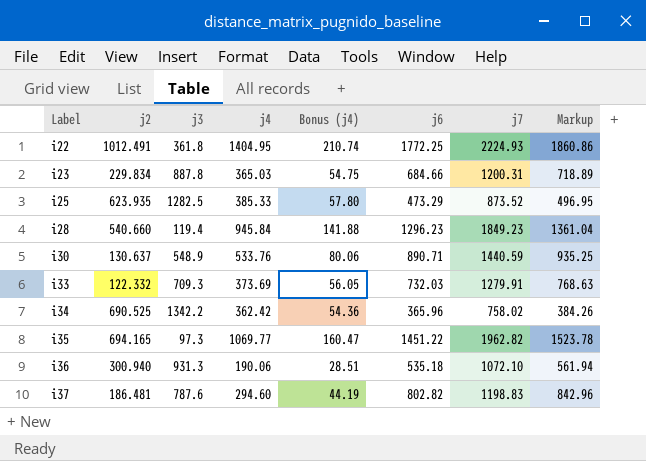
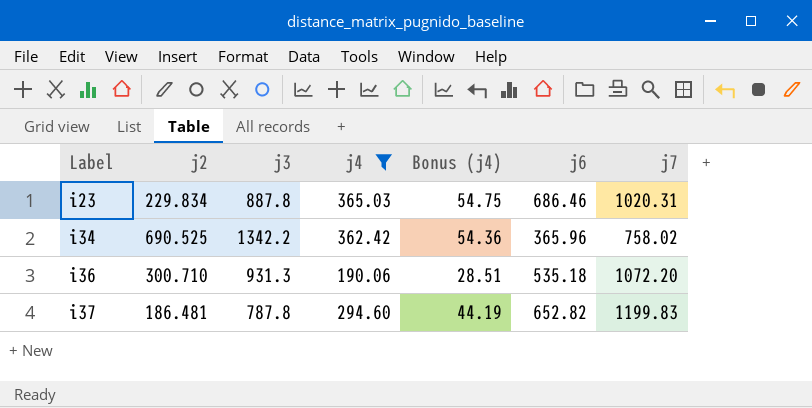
filter: none -> j4 <= 365.03
column Markup | formula: [j6] * 1.05 -> none
i23 | j6: 684.66 -> 686.46
i23 | j7: 1200.31 -> 1020.31
i36 | j2: 300.940 -> 300.710
i36 | j7: 1072.10 -> 1072.20
i37 | j3: 787.6 -> 787.8
i37 | j6: 802.82 -> 652.82
i37 | j7: 1198.83 -> 1199.83

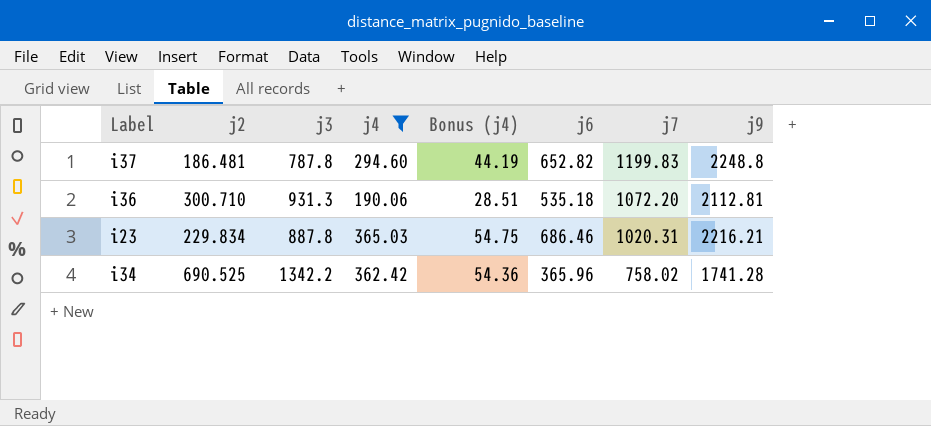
row order: Label ascending -> j7 descending
column j9 | position: none -> 8

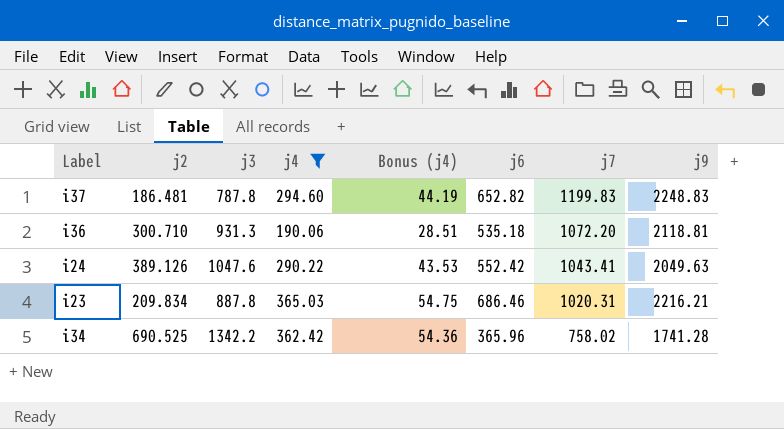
i37 | j9: 2248.8 -> 2248.83
i36 | j9: 2112.81 -> 2118.81
row i24: none -> 389.126 | 1047.6 | 290.22 | 43.53 | 552.42 | 1043.41 | 2049.63
i23 | j2: 229.834 -> 209.834

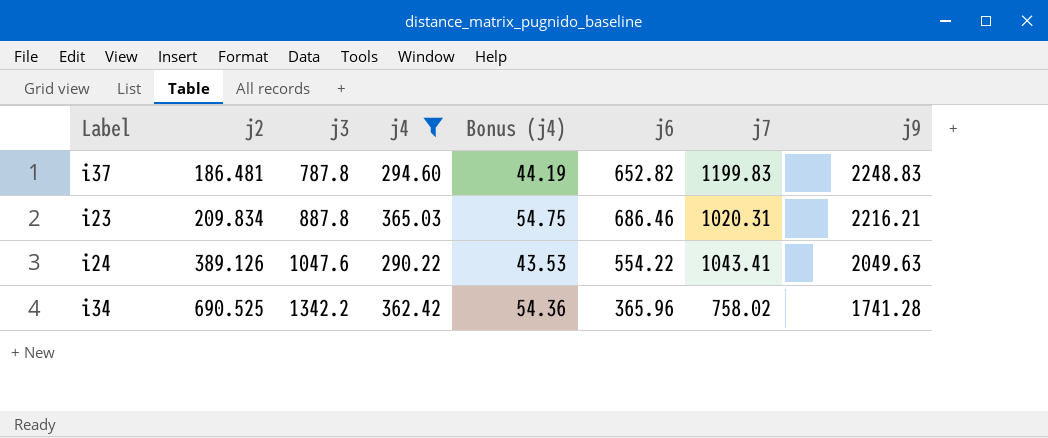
row order: j7 descending -> j2 ascending
row i36: 300.710 | 931.3 | 190.06 | 28.51 | 535.18 | 1072.20 | 2118.81 -> none
i24 | j6: 552.42 -> 554.22

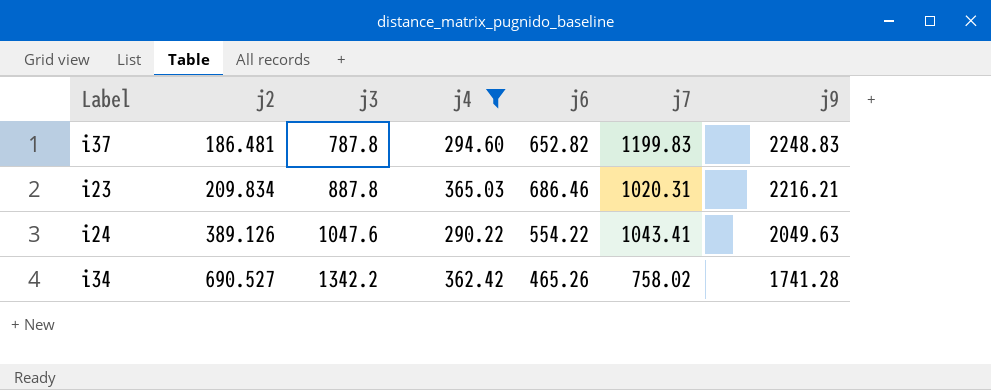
column Bonus (j4) | formula: [j4] * 0.15 -> none
i34 | j2: 690.525 -> 690.527
i34 | j6: 365.96 -> 465.26

